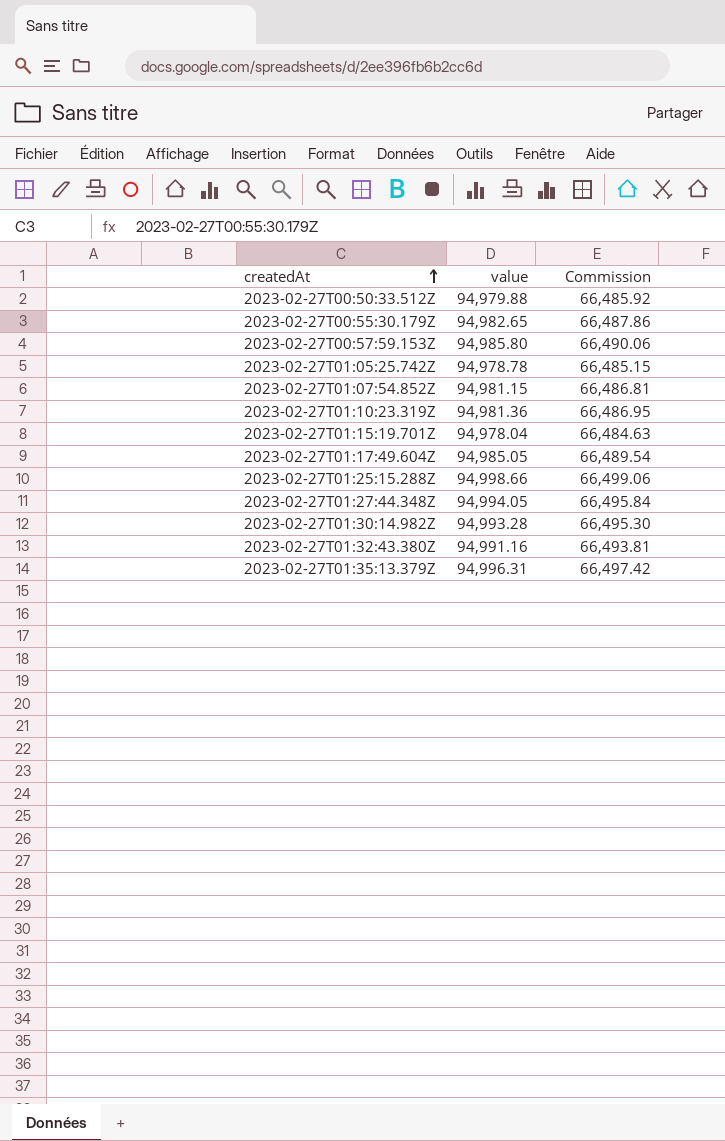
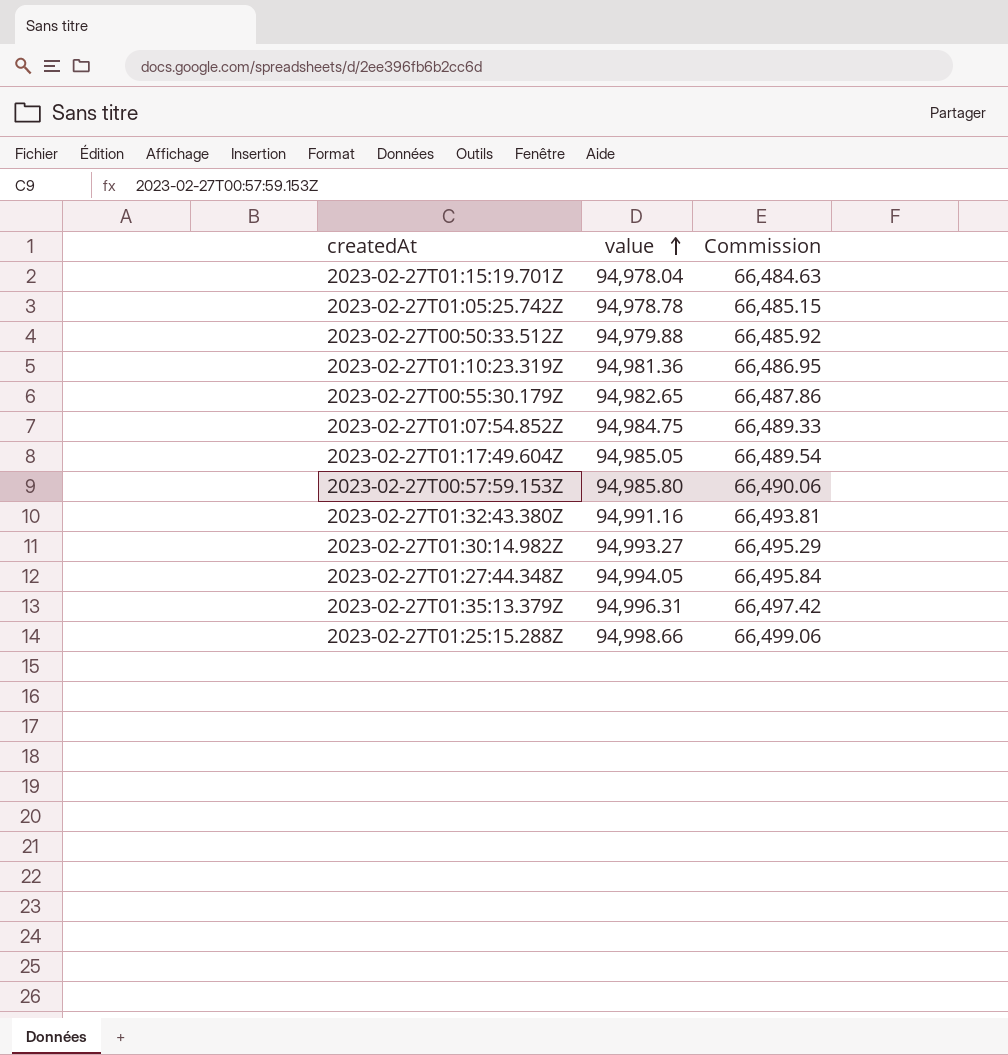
row order: createdAt ascending -> value ascending
2023-02-27T01:07:54.852Z | value: 94,981.15 -> 94,984.75
2023-02-27T01:07:54.852Z | Commission: 66,486.81 -> 66,489.33
2023-02-27T01:30:14.982Z | value: 94,993.28 -> 94,993.27
2023-02-27T01:30:14.982Z | Commission: 66,495.30 -> 66,495.29

